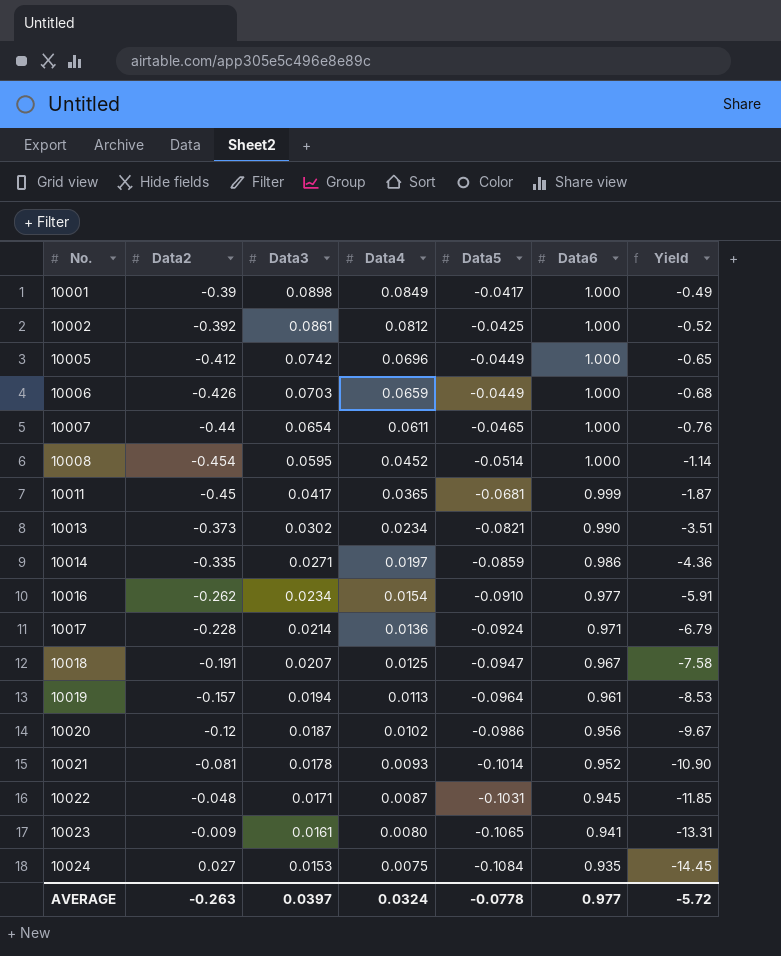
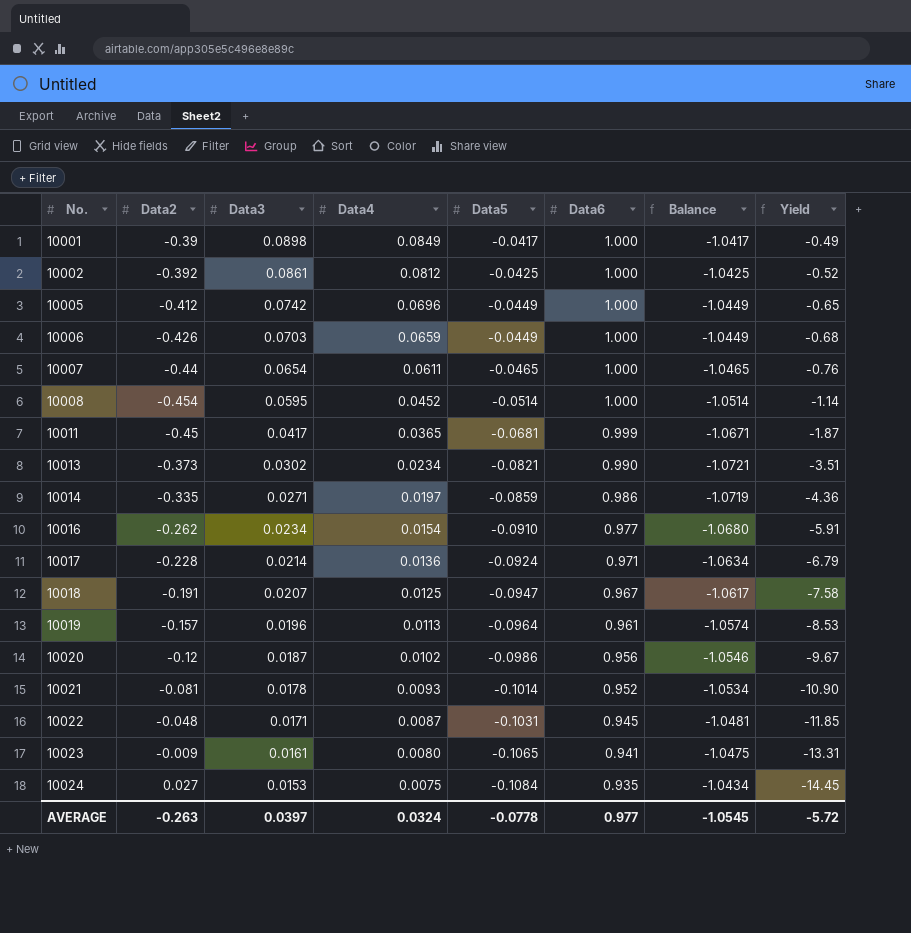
column Balance | formula: none -> [Data5] - [Data6]
10019 | Data3: 0.0194 -> 0.0196

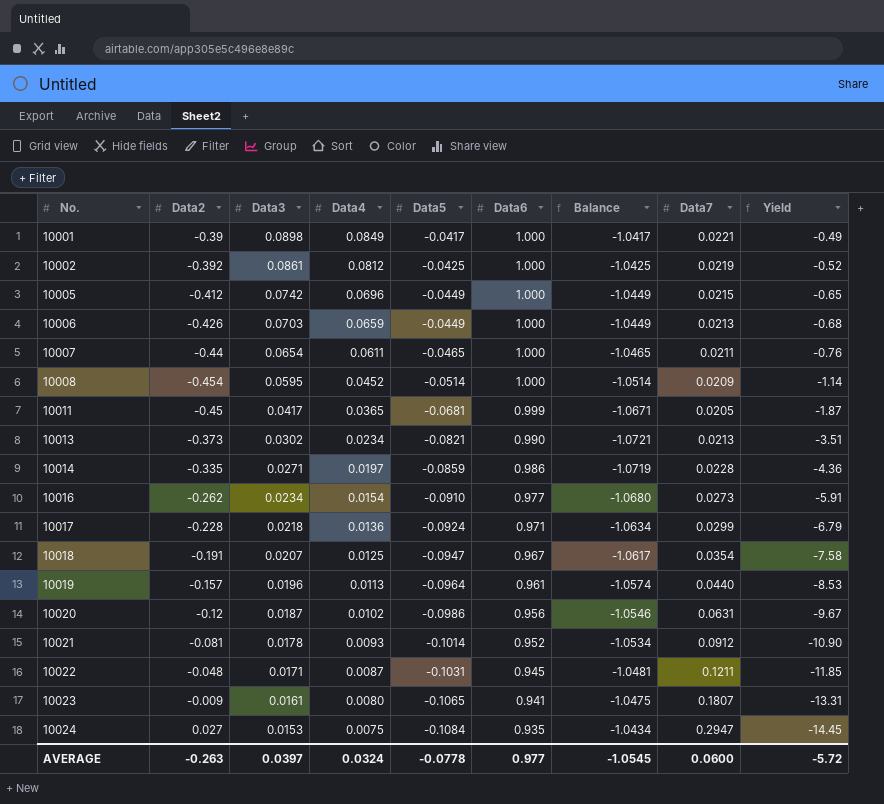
column Data7 | position: none -> 8
10017 | Data3: 0.0214 -> 0.0218

